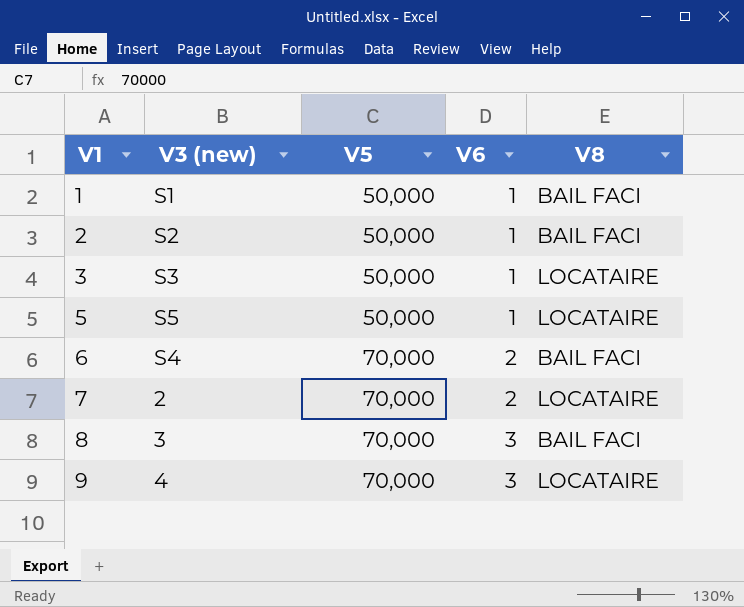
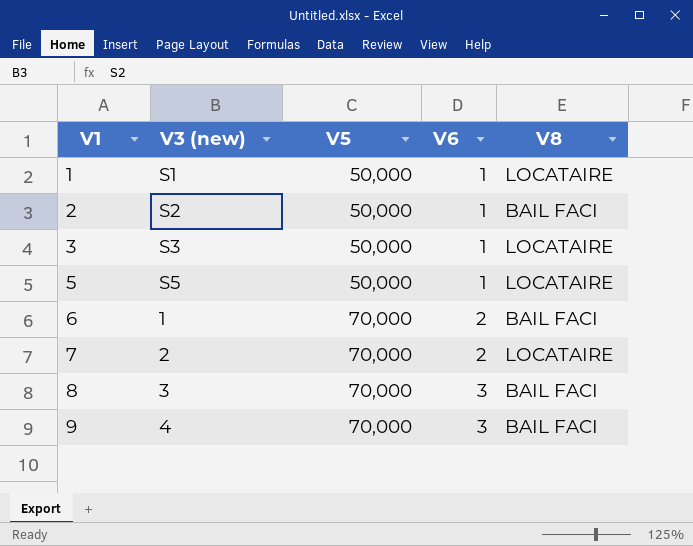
1 | V8: BAIL FACI -> LOCATAIRE
6 | V3 (new): S4 -> 1
9 | V8: LOCATAIRE -> BAIL FACI

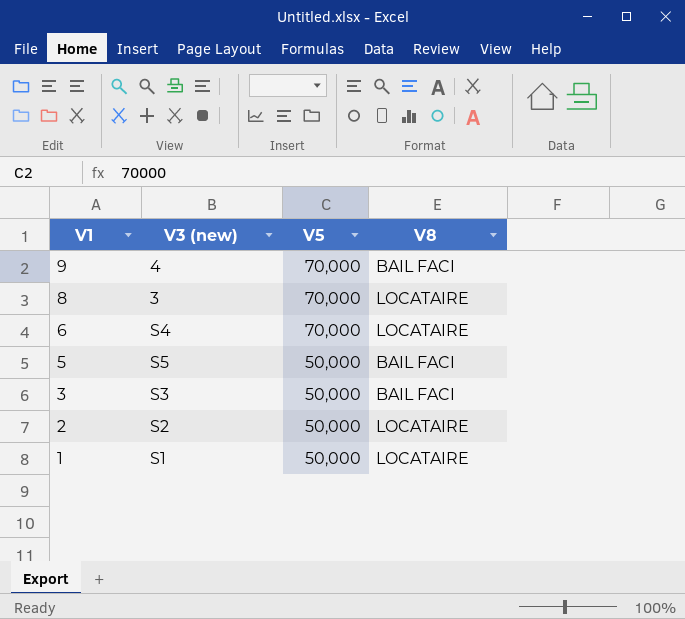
row order: V1 ascending -> V1 descending
column V6 | position: 4 -> none
row 7: 2 | 70,000 | 2 | LOCATAIRE -> none
8 | V8: BAIL FACI -> LOCATAIRE
6 | V3 (new): 1 -> S4
6 | V8: BAIL FACI -> LOCATAIRE
5 | V8: LOCATAIRE -> BAIL FACI
3 | V8: LOCATAIRE -> BAIL FACI
2 | V8: BAIL FACI -> LOCATAIRE

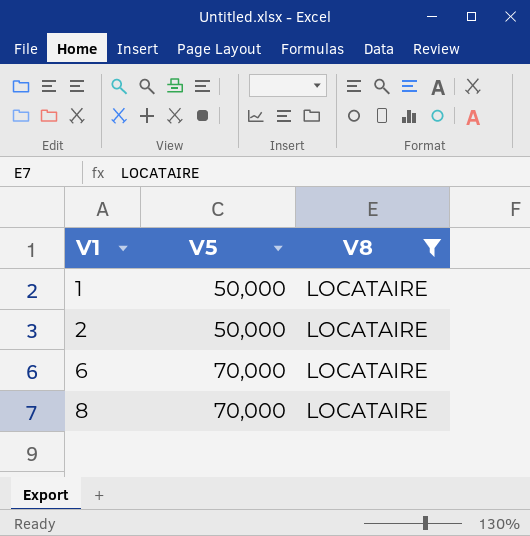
filter: none -> V8 = LOCATAIRE
row order: V1 descending -> V1 ascending
column V3 (new) | position: 2 -> none

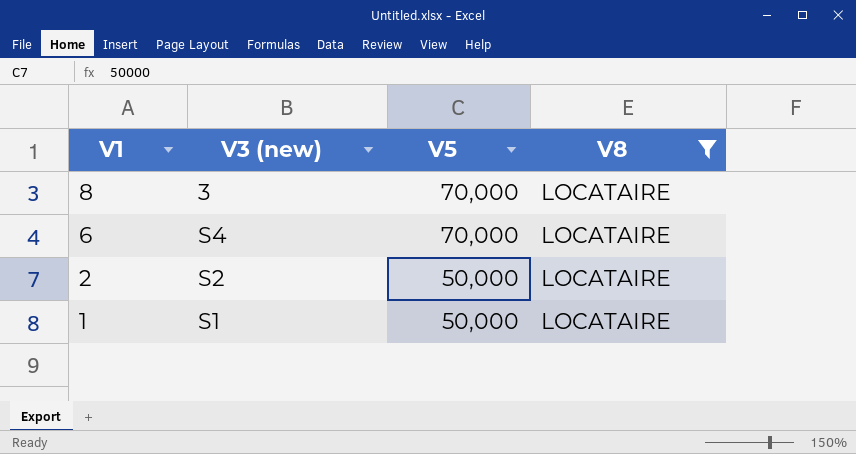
row order: V1 ascending -> V1 descending
column V3 (new) | position: none -> 2

